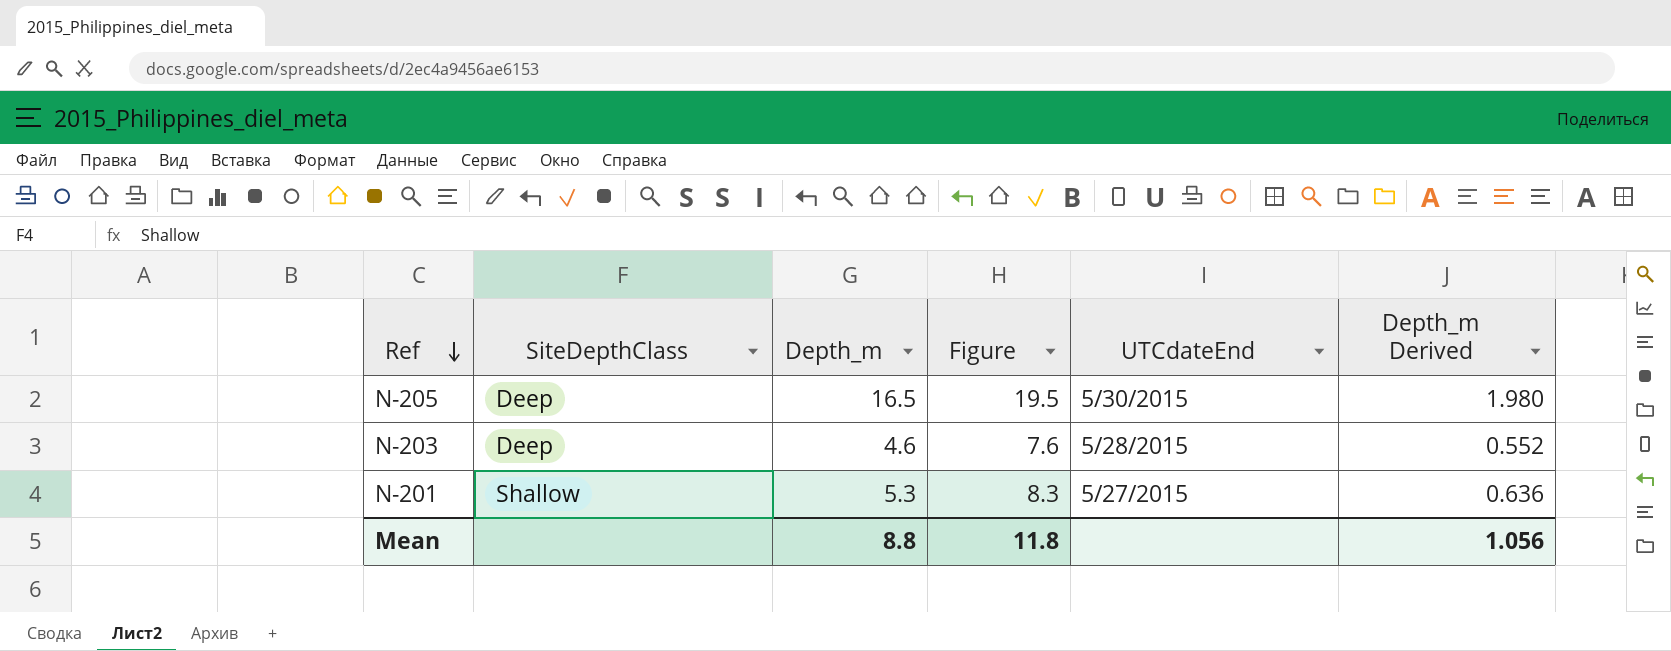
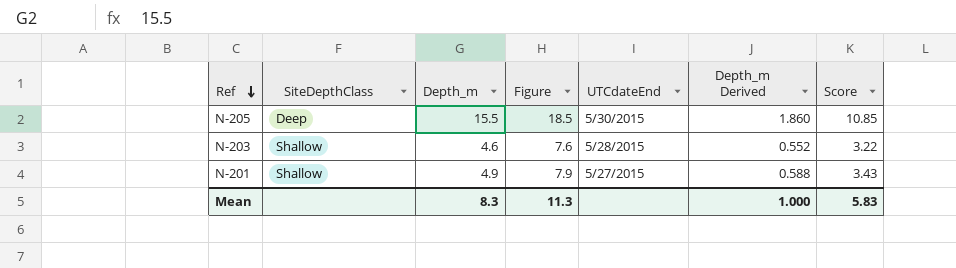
column Score | formula: none -> [Depth_m] * 0.7
N-205 | Depth_m: 16.5 -> 15.5
N-205 | Figure: 19.5 -> 18.5
N-205 | Depth_m Derived: 1.980 -> 1.860
N-203 | SiteDepthClass: Deep -> Shallow
N-201 | Depth_m: 5.3 -> 4.9
N-201 | Figure: 8.3 -> 7.9
N-201 | Depth_m Derived: 0.636 -> 0.588
Mean | Depth_m: 8.8 -> 8.3
Mean | Figure: 11.8 -> 11.3
Mean | Depth_m Derived: 1.056 -> 1.000

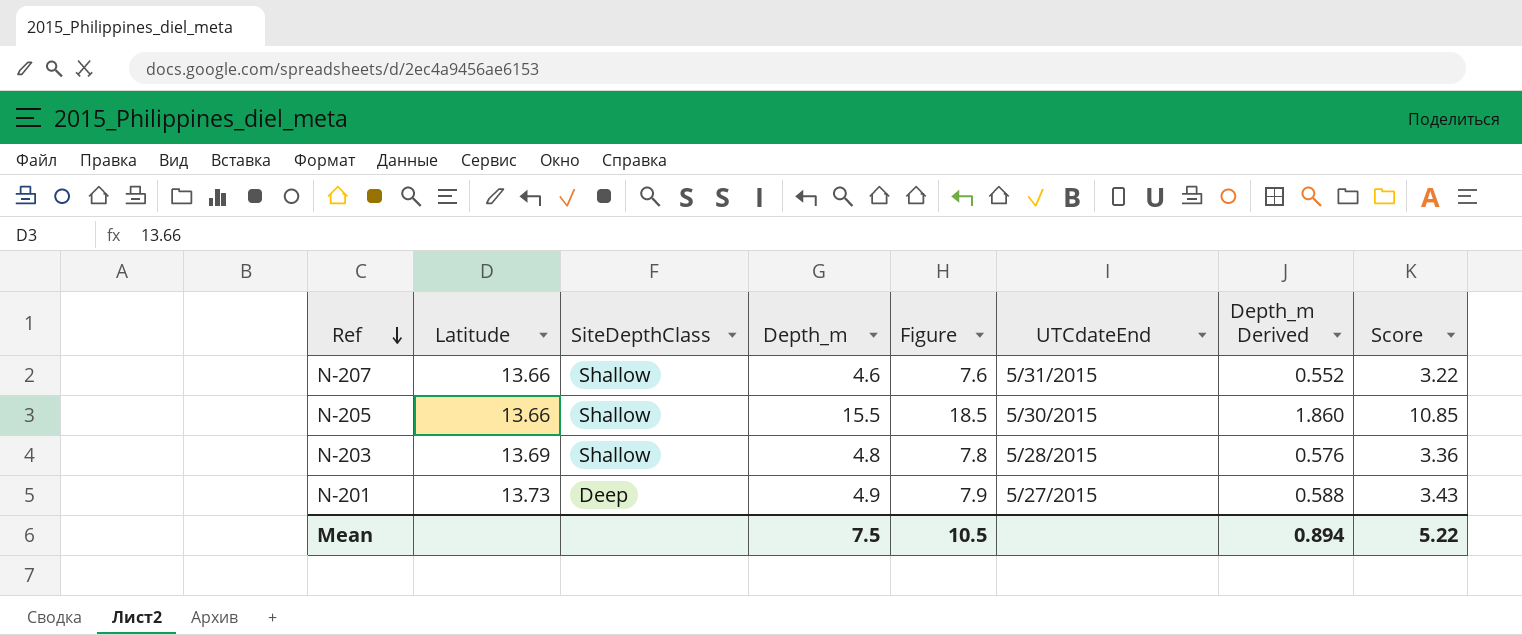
column Latitude | position: none -> 2
row N-207: none -> 13.66 | Shallow | 4.6 | 7.6 | 5/31/2015 | 0.552 | 3.22
N-205 | SiteDepthClass: Deep -> Shallow
N-203 | Depth_m: 4.6 -> 4.8
N-203 | Figure: 7.6 -> 7.8
N-203 | Depth_m Derived: 0.552 -> 0.576
N-203 | Score: 3.22 -> 3.36
N-201 | SiteDepthClass: Shallow -> Deep
Mean | Depth_m: 8.3 -> 7.5
Mean | Figure: 11.3 -> 10.5
Mean | Depth_m Derived: 1.000 -> 0.894
Mean | Score: 5.83 -> 5.22

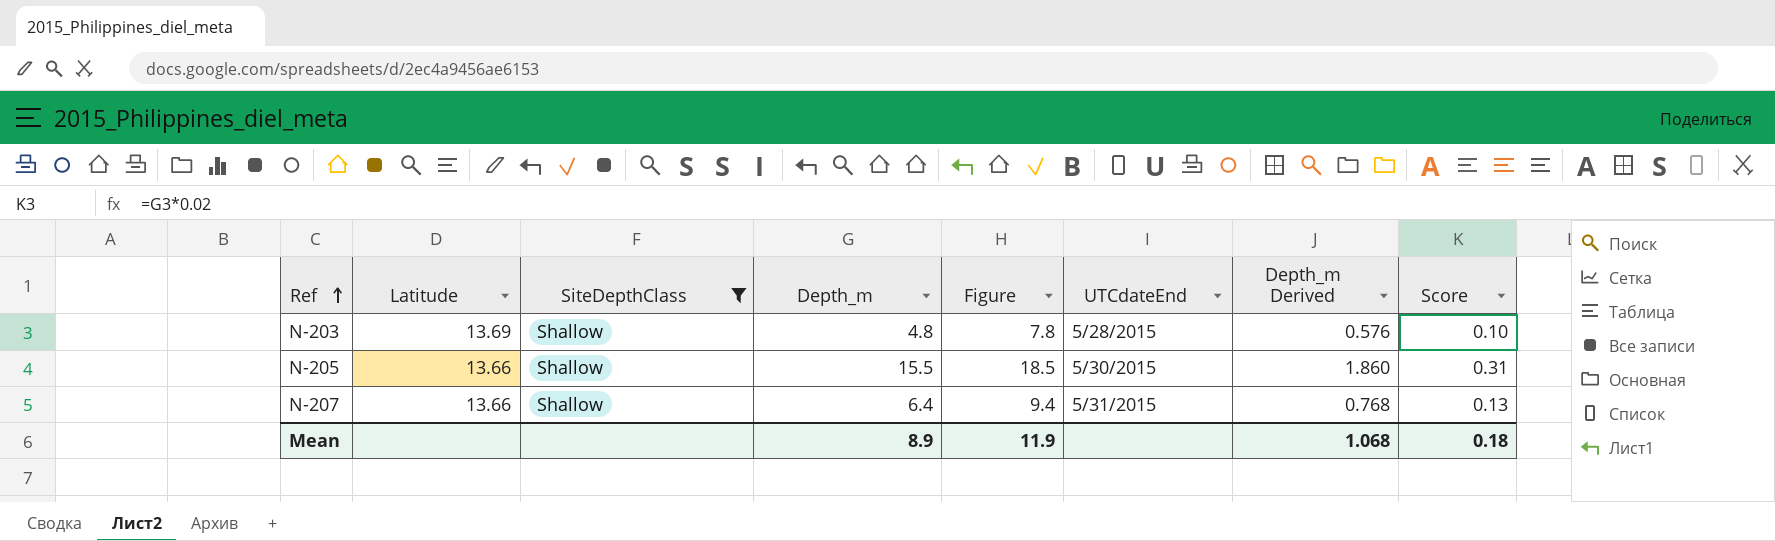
filter: none -> SiteDepthClass = Shallow
row order: Ref descending -> Ref ascending
column Score | formula: [Depth_m] * 0.7 -> [Depth_m] * 0.02
N-207 | Depth_m: 4.6 -> 6.4
N-207 | Figure: 7.6 -> 9.4
N-207 | Depth_m Derived: 0.552 -> 0.768
Mean | Depth_m: 7.5 -> 8.9
Mean | Figure: 10.5 -> 11.9
Mean | Depth_m Derived: 0.894 -> 1.068
Mean | Score: 5.22 -> 0.18

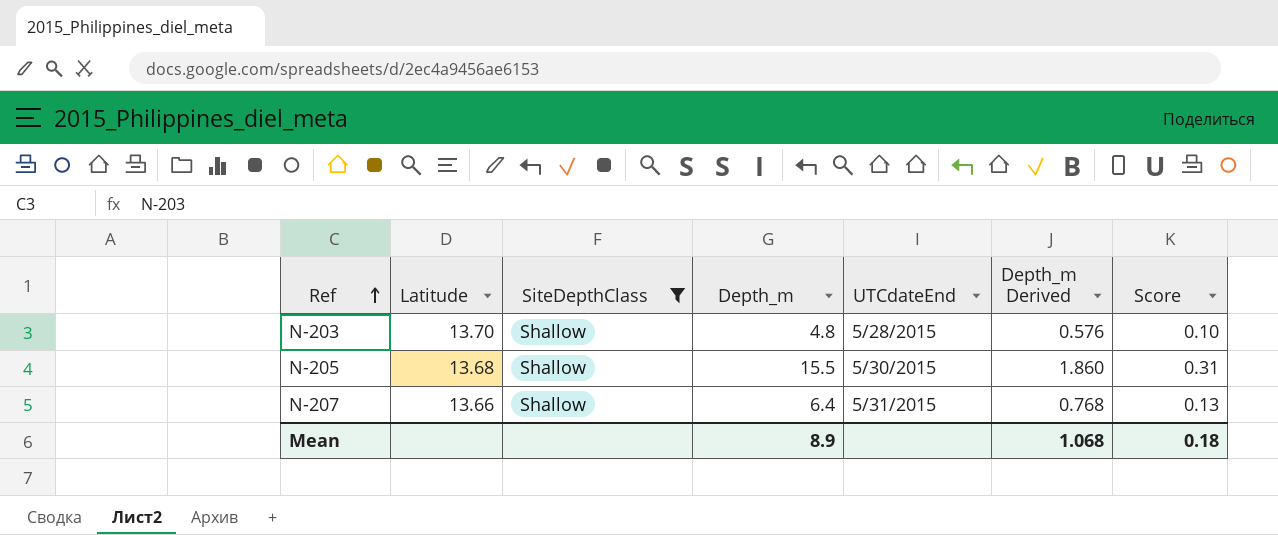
column Figure | formula: [Depth_m] + 3 -> none
N-203 | Latitude: 13.69 -> 13.70
N-205 | Latitude: 13.66 -> 13.68

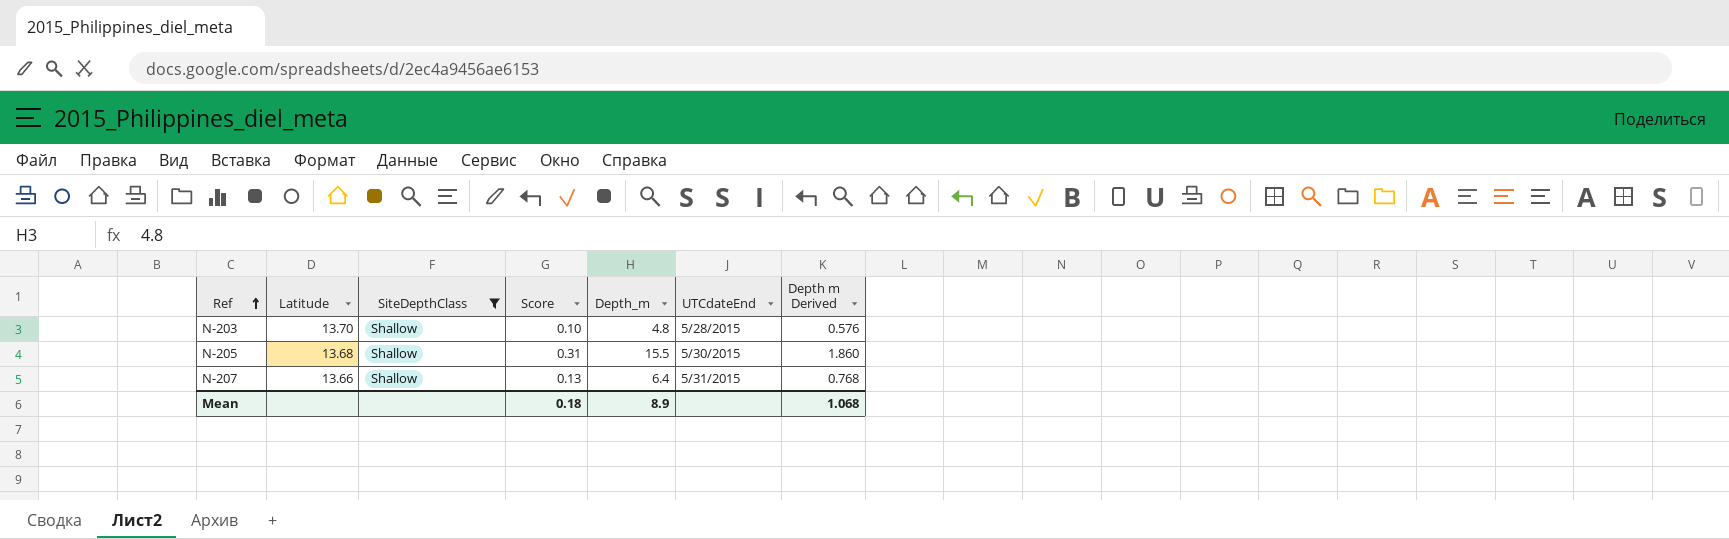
column Score | position: 7 -> 4
column name: Depth_m Derived -> Depth m Derived

